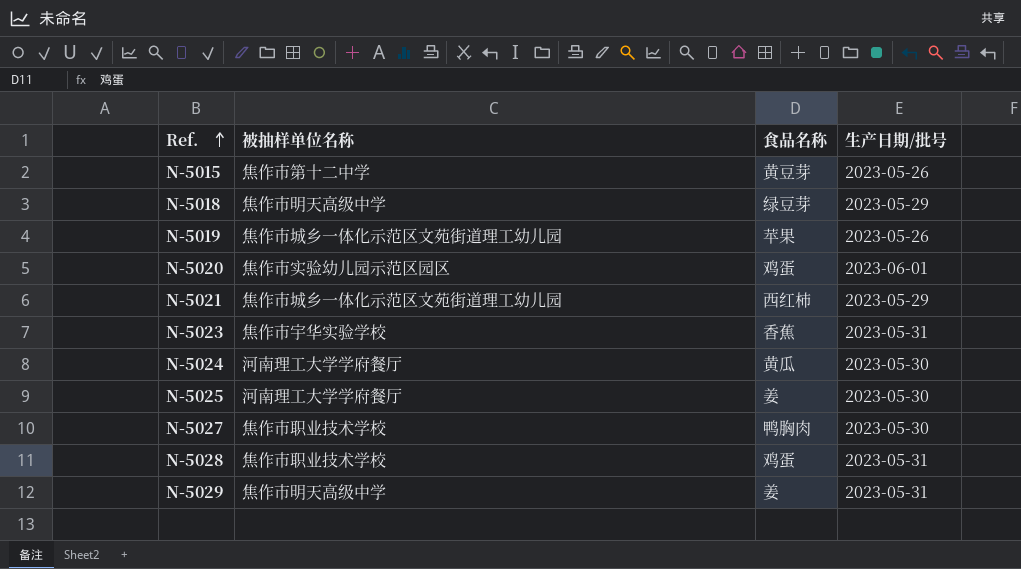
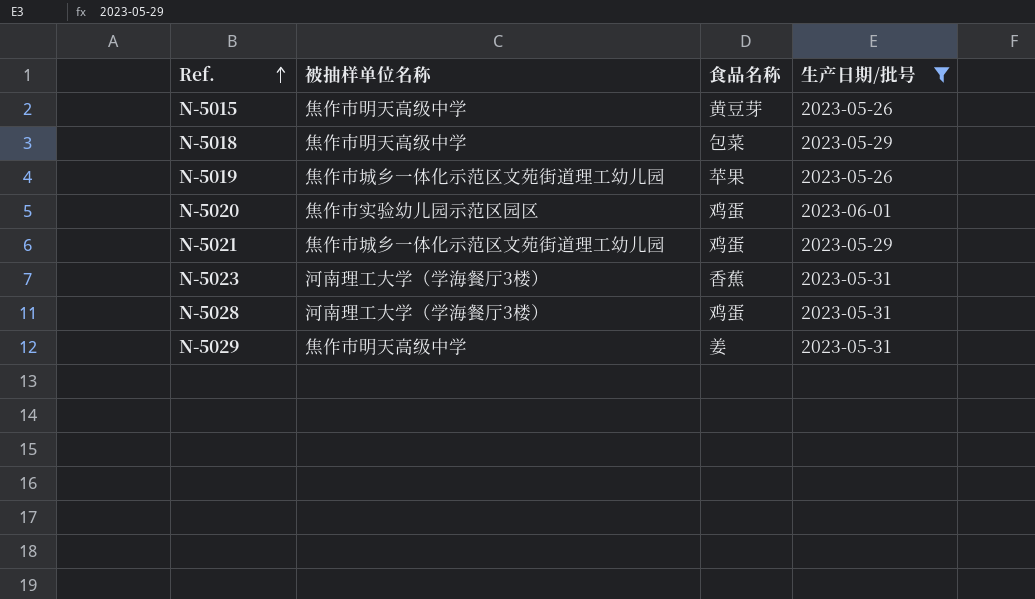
filter: none -> 生产日期/批号 != 2023-05-30
N-5015 | 被抽样单位名称: 焦作市第十二中学 -> 焦作市明天高级中学
N-5018 | 食品名称: 绿豆芽 -> 包菜
N-5021 | 食品名称: 西红柿 -> 鸡蛋
N-5023 | 被抽样单位名称: 焦作市宇华实验学校 -> 河南理工大学（学海餐厅3楼）
N-5028 | 被抽样单位名称: 焦作市职业技术学校 -> 河南理工大学（学海餐厅3楼）

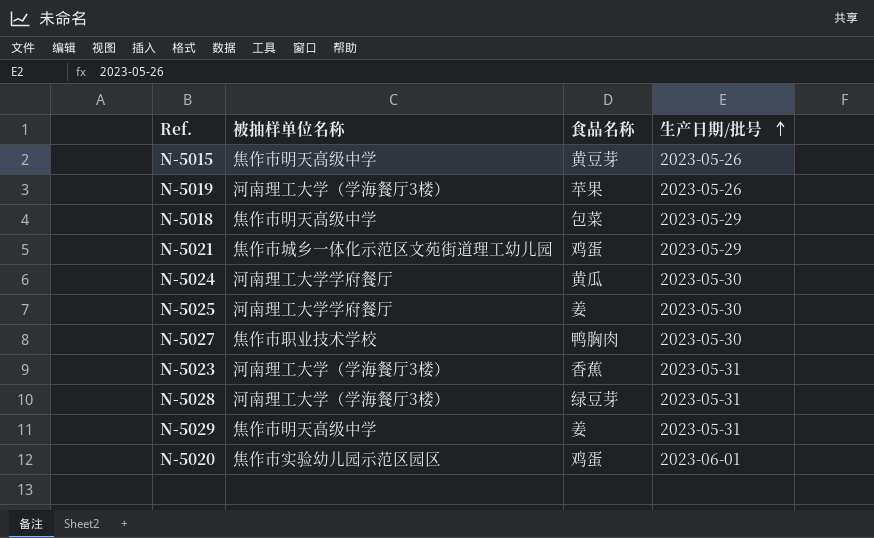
filter: 生产日期/批号 != 2023-05-30 -> none
row order: Ref. ascending -> 生产日期/批号 ascending
N-5019 | 被抽样单位名称: 焦作市城乡一体化示范区文苑街道理工幼儿园 -> 河南理工大学（学海餐厅3楼）
N-5028 | 食品名称: 鸡蛋 -> 绿豆芽

